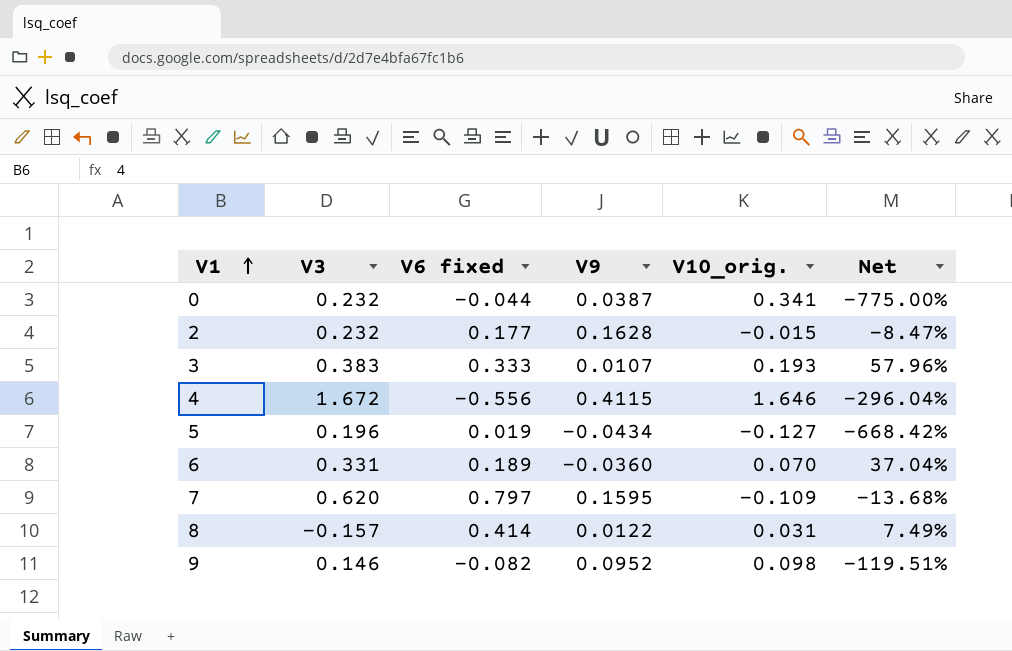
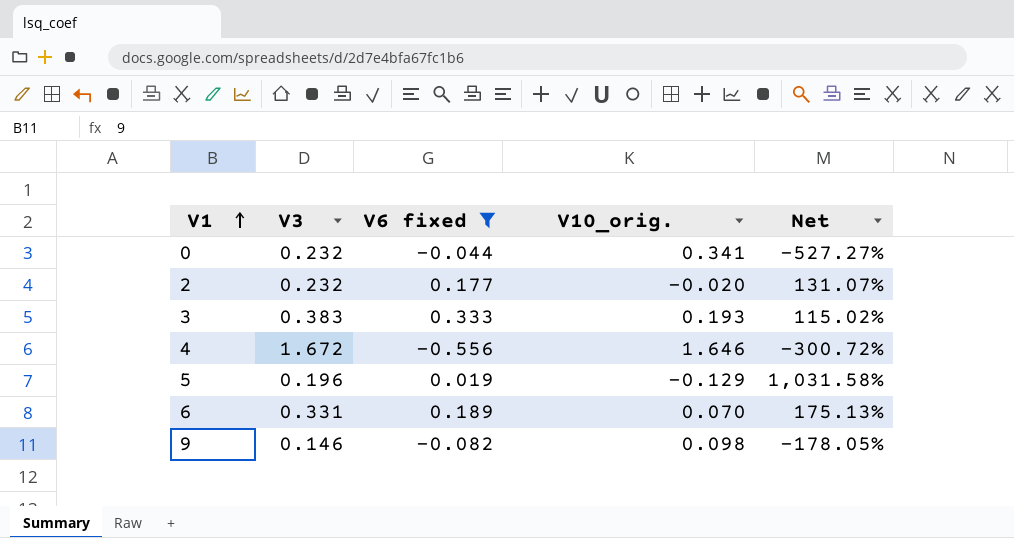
filter: none -> V6 fixed <= 0.333
column V9 | position: 4 -> none
column Net | formula: [V10_orig.] / [V6 fixed] -> [V3] / [V6 fixed]
2 | V10_orig.: -0.015 -> -0.020
5 | V10_orig.: -0.127 -> -0.129

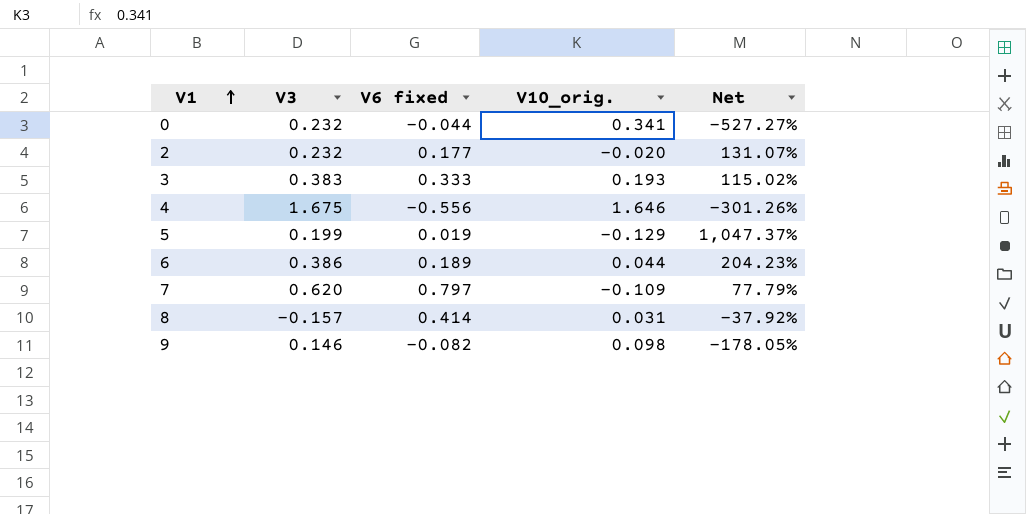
filter: V6 fixed <= 0.333 -> none
4 | V3: 1.672 -> 1.675
4 | Net: -300.72% -> -301.26%
5 | V3: 0.196 -> 0.199
5 | Net: 1,031.58% -> 1,047.37%
6 | V3: 0.331 -> 0.386
6 | V10_orig.: 0.070 -> 0.044
6 | Net: 175.13% -> 204.23%

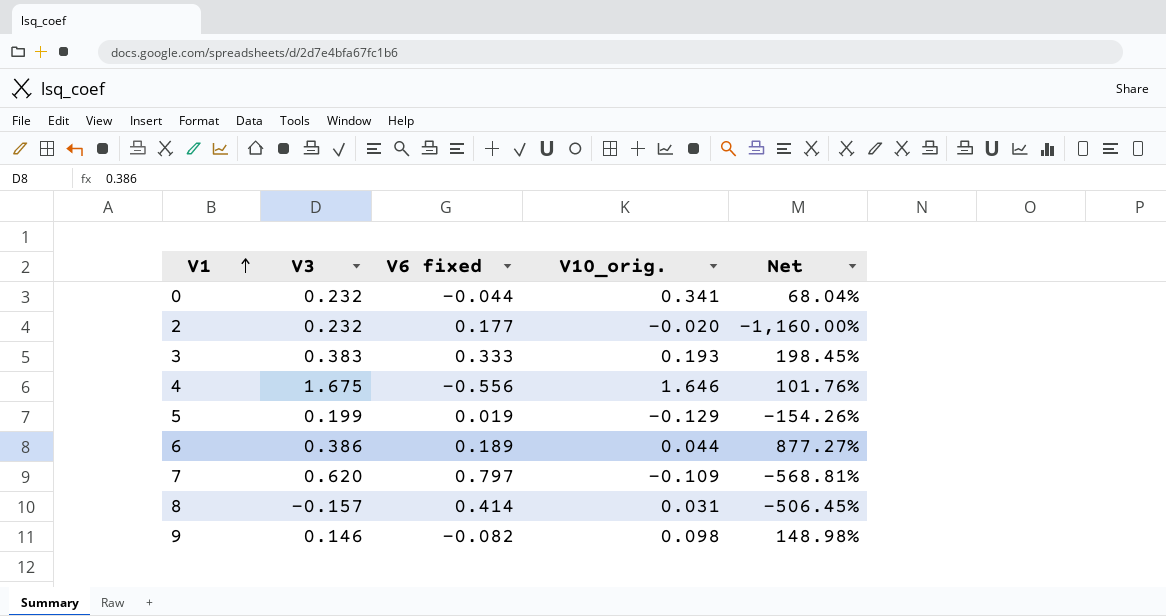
column Net | formula: [V3] / [V6 fixed] -> [V3] / [V10_orig.]

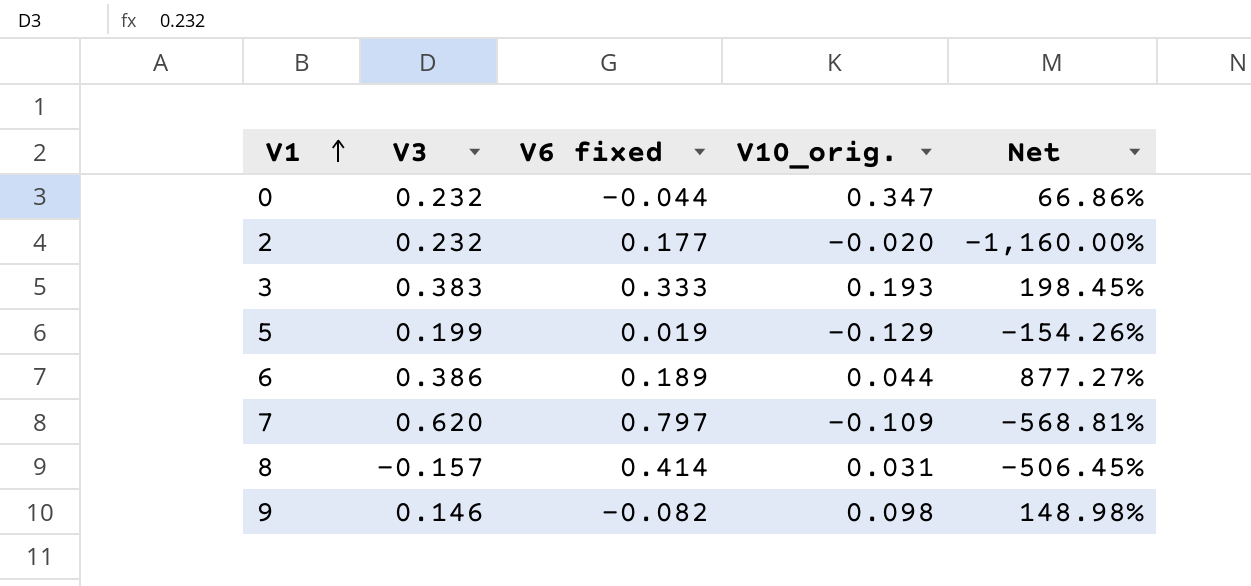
row 4: 1.675 | -0.556 | 1.646 | 101.76% -> none
0 | V10_orig.: 0.341 -> 0.347
0 | Net: 68.04% -> 66.86%

